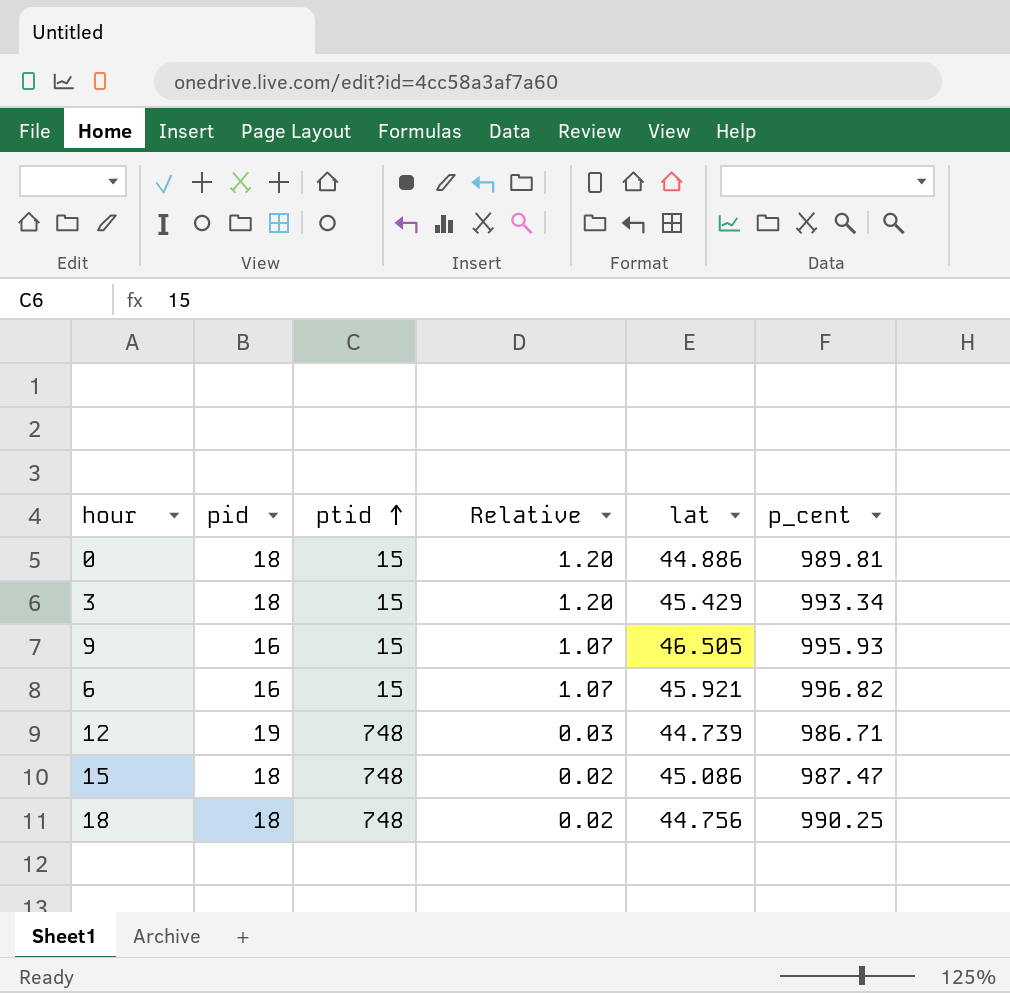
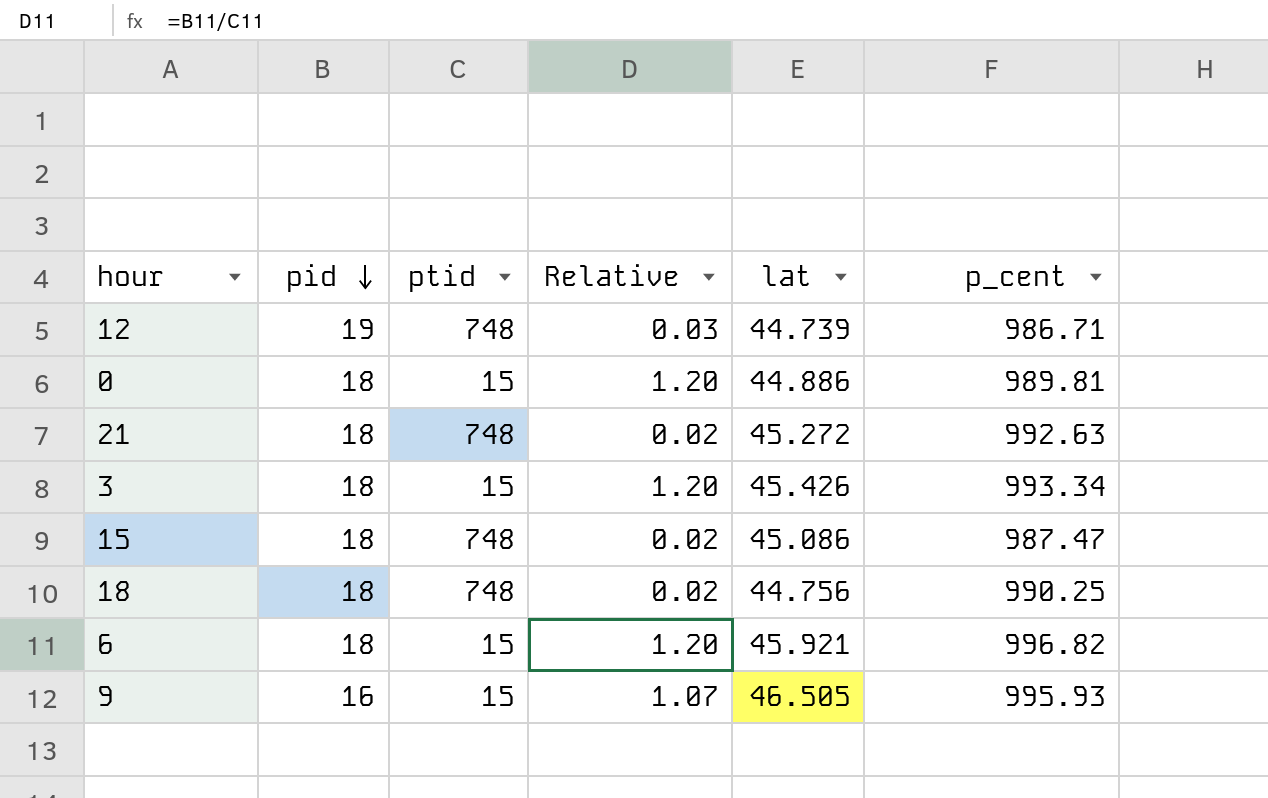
row order: ptid ascending -> pid descending
row 21: none -> 18 | 748 | 0.02 | 45.272 | 992.63
3 | lat: 45.429 -> 45.426
6 | pid: 16 -> 18
6 | Relative: 1.07 -> 1.20

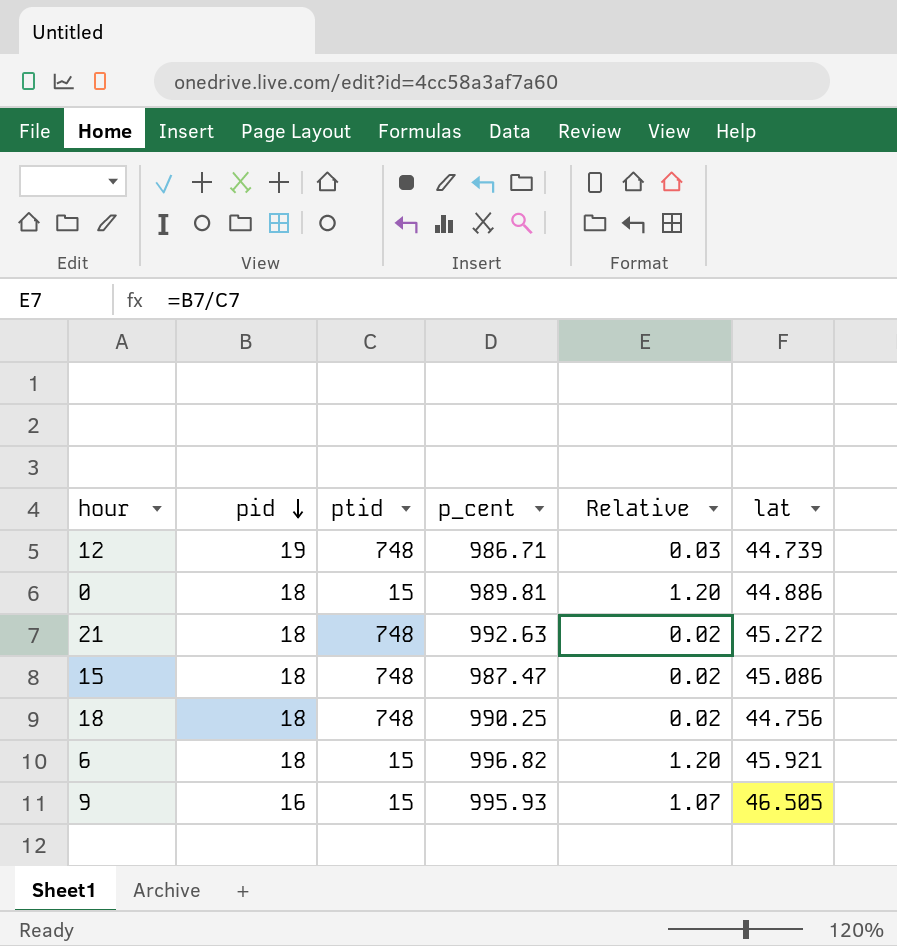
column p_cent | position: 6 -> 4
row 3: 18 | 15 | 1.20 | 45.426 | 993.34 -> none

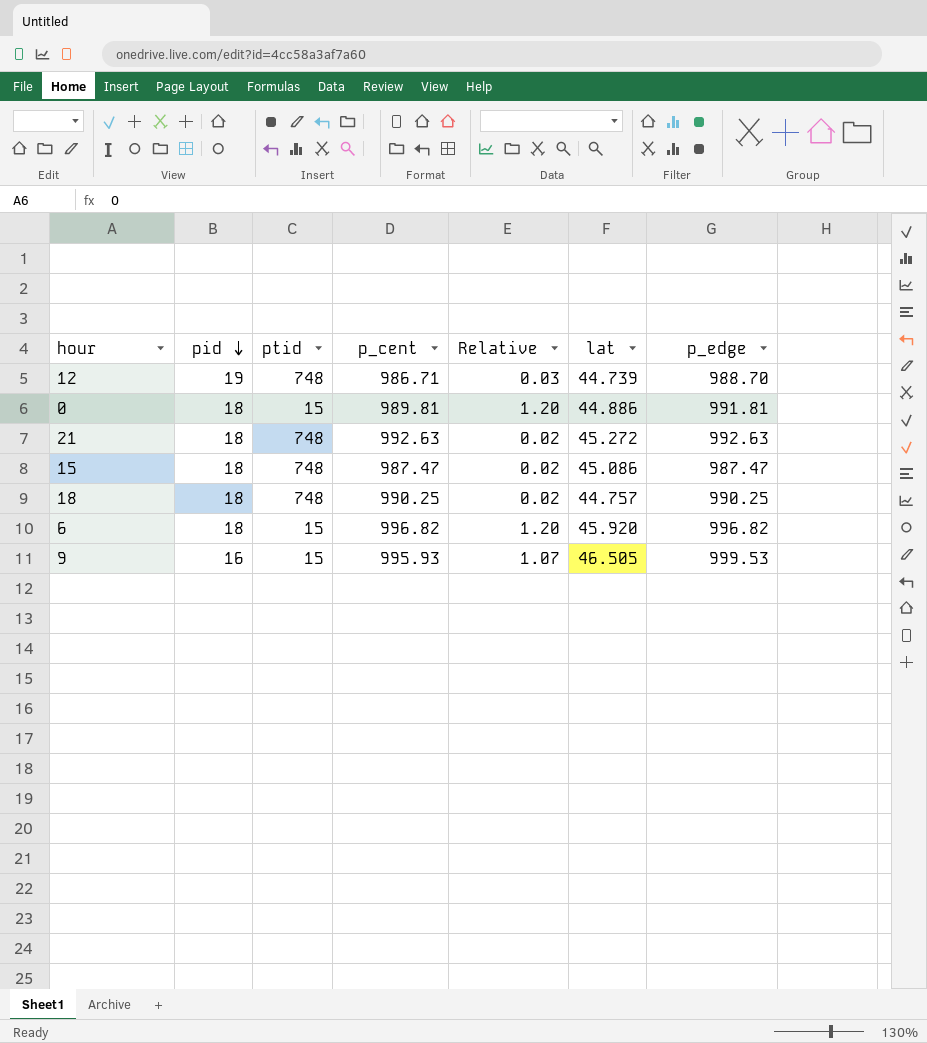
column p_edge | position: none -> 7
18 | lat: 44.756 -> 44.757
6 | lat: 45.921 -> 45.920

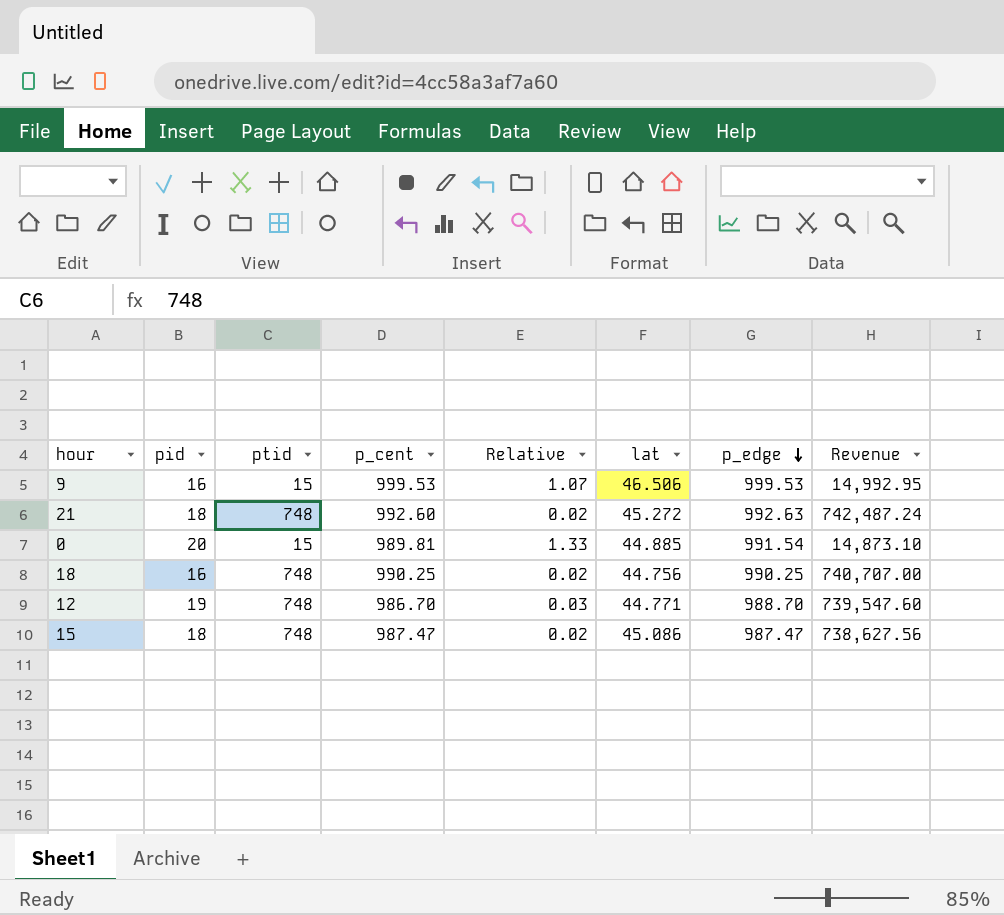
row order: pid descending -> p_edge descending
column Revenue | formula: none -> [ptid] * [p_edge]
row 6: 18 | 15 | 996.82 | 1.20 | 45.920 | 996.82 -> none
9 | p_cent: 995.93 -> 999.53
9 | lat: 46.505 -> 46.506
21 | p_cent: 992.63 -> 992.60
0 | pid: 18 -> 20
0 | Relative: 1.20 -> 1.33
0 | lat: 44.886 -> 44.885
0 | p_edge: 991.81 -> 991.54
18 | pid: 18 -> 16
18 | lat: 44.757 -> 44.756
12 | p_cent: 986.71 -> 986.70
12 | lat: 44.739 -> 44.771

